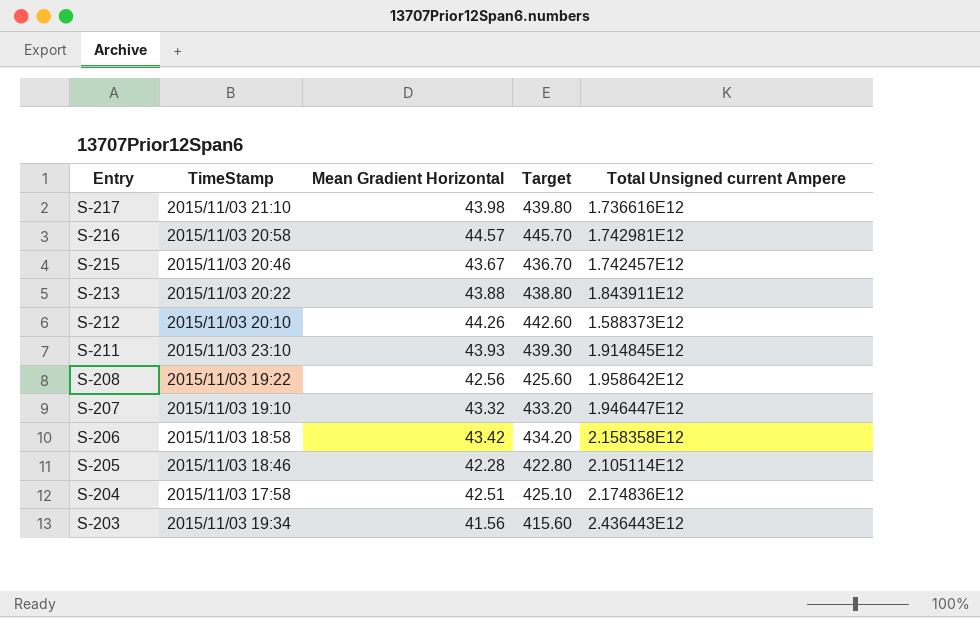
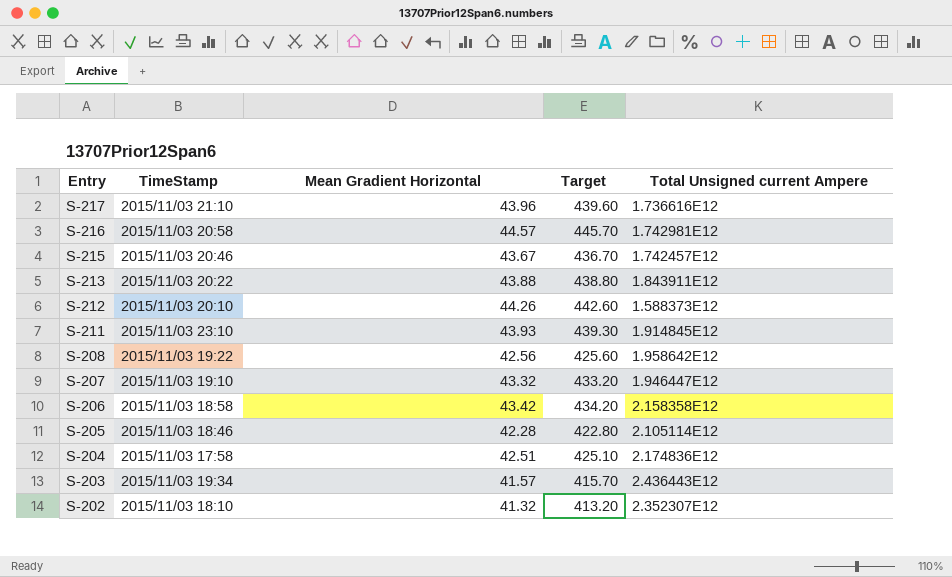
S-217 | Mean Gradient Horizontal: 43.98 -> 43.96
S-217 | Target: 439.80 -> 439.60
S-203 | Mean Gradient Horizontal: 41.56 -> 41.57
S-203 | Target: 415.60 -> 415.70
row S-202: none -> 2015/11/03 18:10 | 41.32 | 413.20 | 2.352307E12

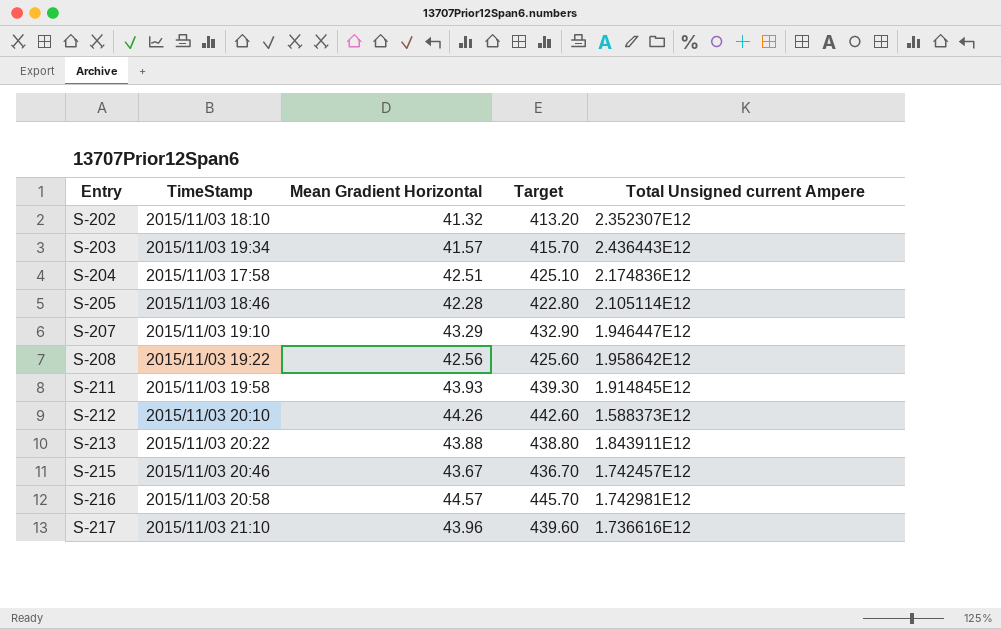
row order: Entry descending -> Entry ascending
row S-206: 2015/11/03 18:58 | 43.42 | 434.20 | 2.158358E12 -> none
S-207 | Mean Gradient Horizontal: 43.32 -> 43.29
S-207 | Target: 433.20 -> 432.90
S-211 | TimeStamp: 2015/11/03 23:10 -> 2015/11/03 19:58

